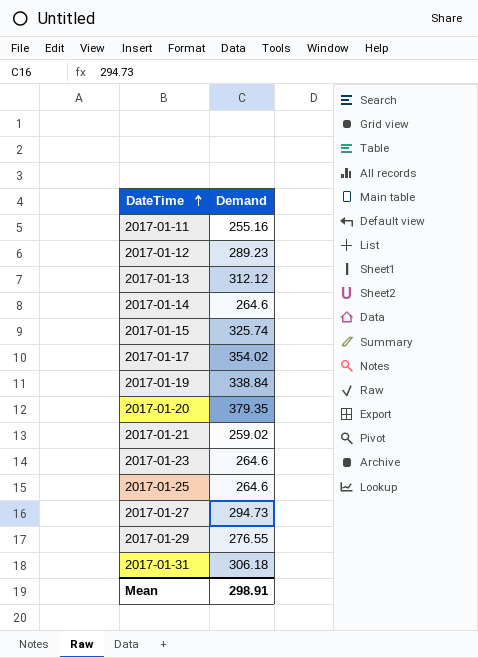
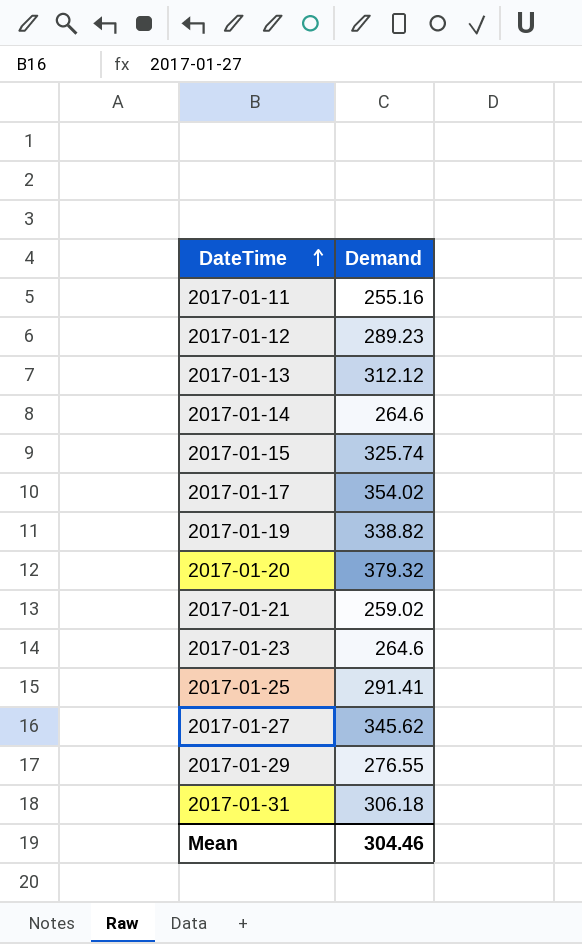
2017-01-19 | Demand: 338.84 -> 338.82
2017-01-20 | Demand: 379.35 -> 379.32
2017-01-25 | Demand: 264.6 -> 291.41
2017-01-27 | Demand: 294.73 -> 345.62
Mean | Demand: 298.91 -> 304.46

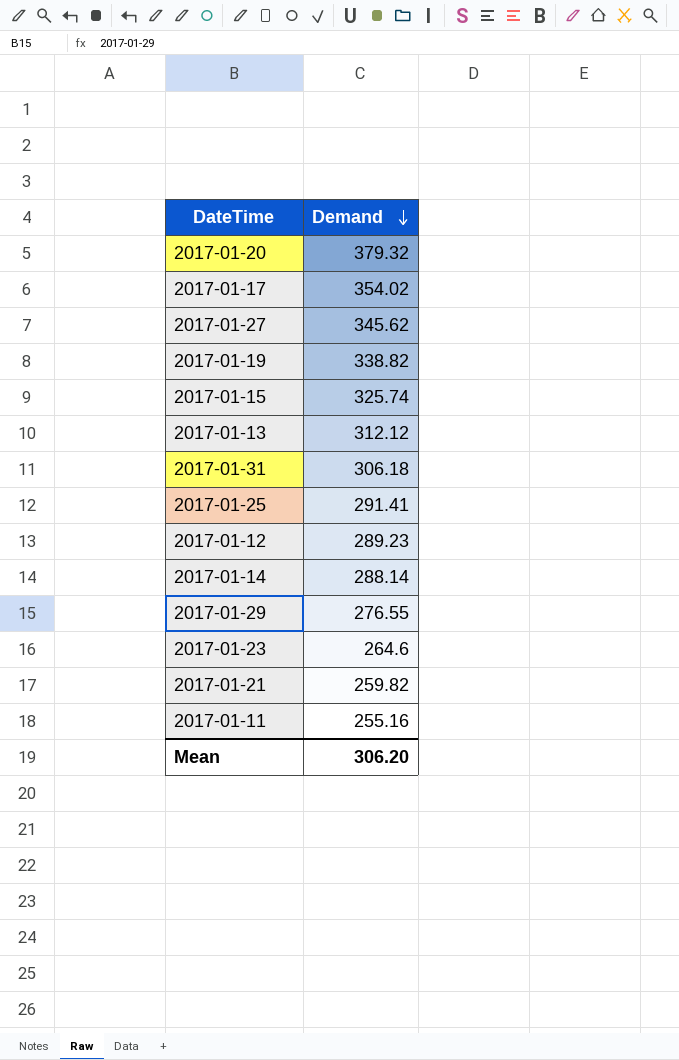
row order: DateTime ascending -> Demand descending
2017-01-14 | Demand: 264.6 -> 288.14
2017-01-21 | Demand: 259.02 -> 259.82
Mean | Demand: 304.46 -> 306.20

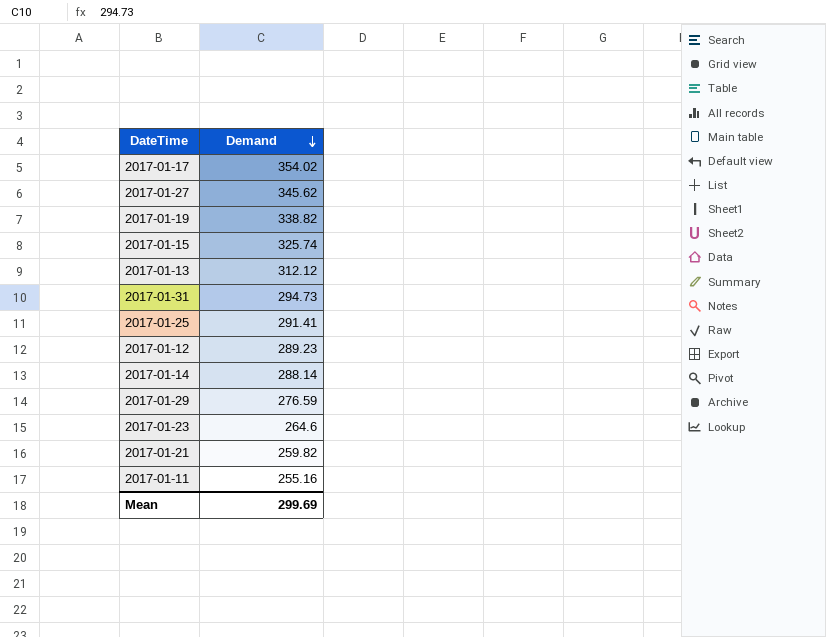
row 2017-01-20: 379.32 -> none
2017-01-31 | Demand: 306.18 -> 294.73
2017-01-29 | Demand: 276.55 -> 276.59
Mean | Demand: 306.20 -> 299.69

